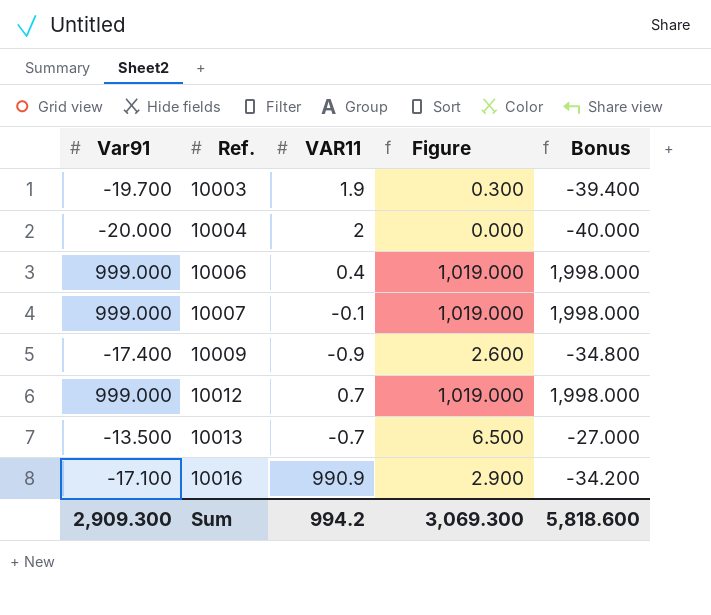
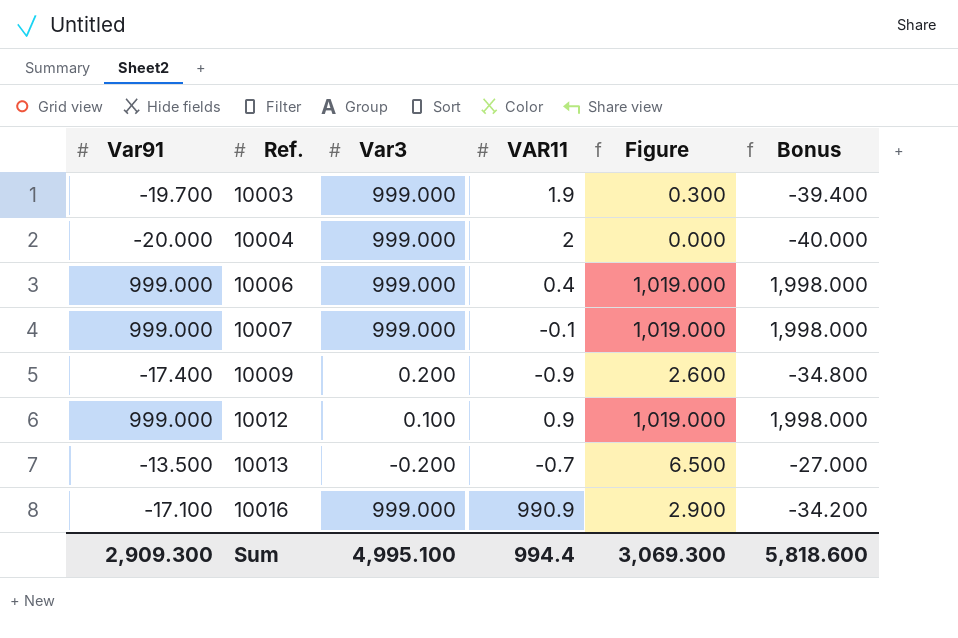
column Var3 | position: none -> 3
10012 | VAR11: 0.7 -> 0.9
Sum | VAR11: 994.2 -> 994.4

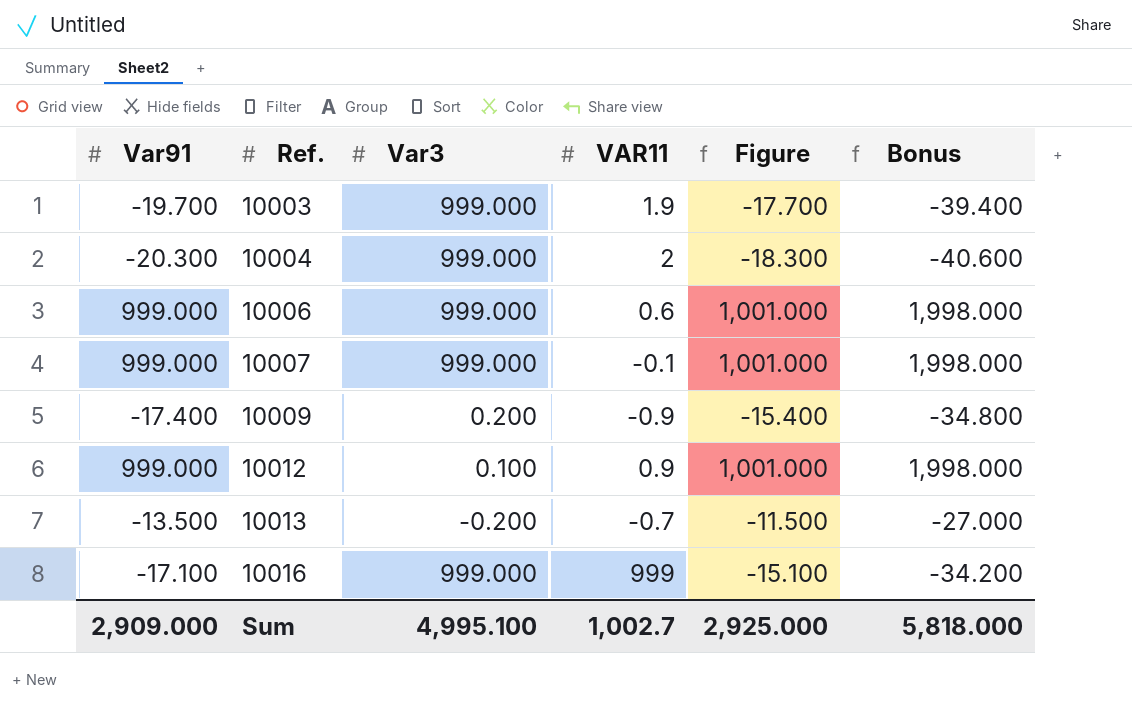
column Figure | formula: [Var91] + 20 -> [Var91] + 2
10004 | Var91: -20.000 -> -20.300
10004 | Bonus: -40.000 -> -40.600
10006 | VAR11: 0.4 -> 0.6
10016 | VAR11: 990.9 -> 999
Sum | Var91: 2,909.300 -> 2,909.000
Sum | VAR11: 994.4 -> 1,002.7
Sum | Figure: 3,069.300 -> 2,925.000
Sum | Bonus: 5,818.600 -> 5,818.000

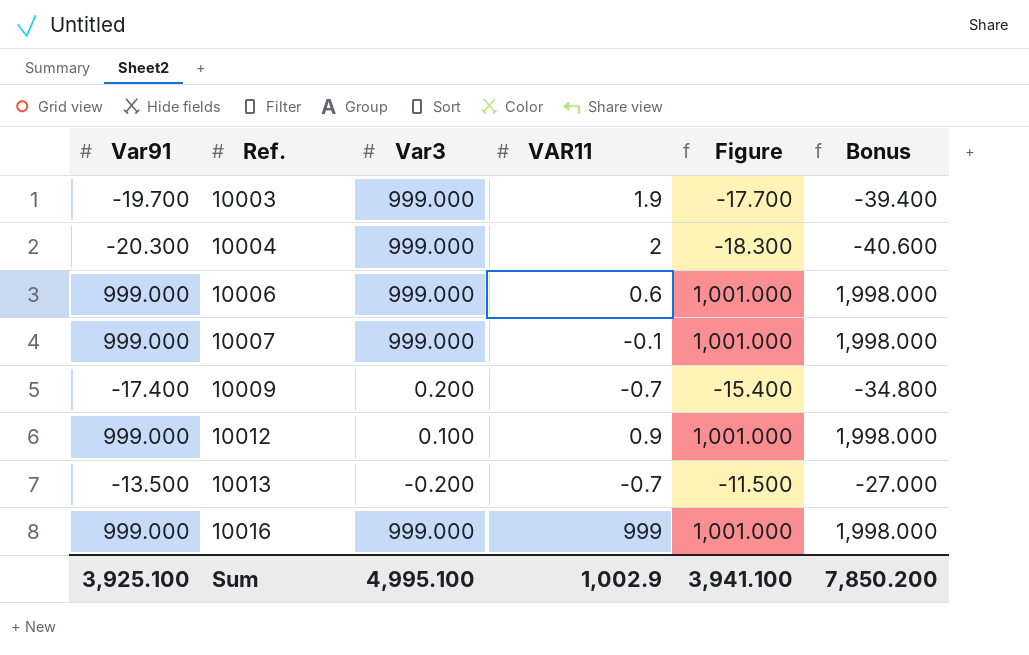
10009 | VAR11: -0.9 -> -0.7
10016 | Var91: -17.100 -> 999.000
10016 | Figure: -15.100 -> 1,001.000
10016 | Bonus: -34.200 -> 1,998.000
Sum | Var91: 2,909.000 -> 3,925.100
Sum | VAR11: 1,002.7 -> 1,002.9
Sum | Figure: 2,925.000 -> 3,941.100
Sum | Bonus: 5,818.000 -> 7,850.200

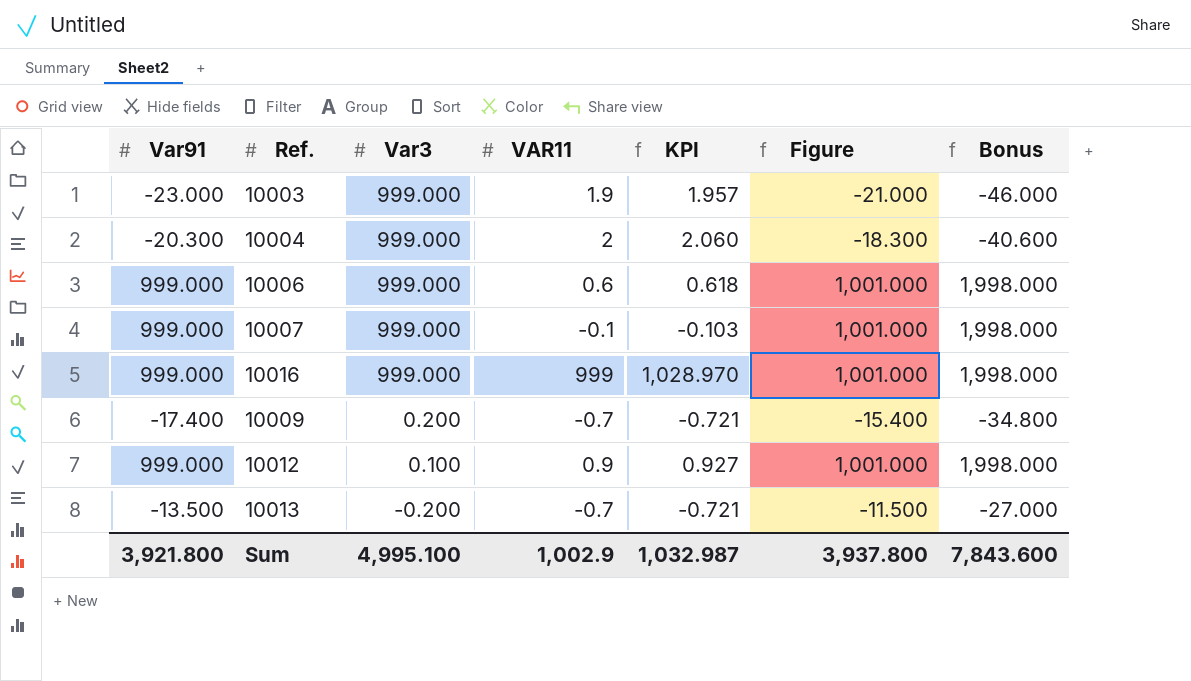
row order: Ref. ascending -> Var3 descending
column KPI | formula: none -> [VAR11] * 1.03
10003 | Var91: -19.700 -> -23.000
10003 | Figure: -17.700 -> -21.000
10003 | Bonus: -39.400 -> -46.000
Sum | Var91: 3,925.100 -> 3,921.800
Sum | Figure: 3,941.100 -> 3,937.800
Sum | Bonus: 7,850.200 -> 7,843.600

